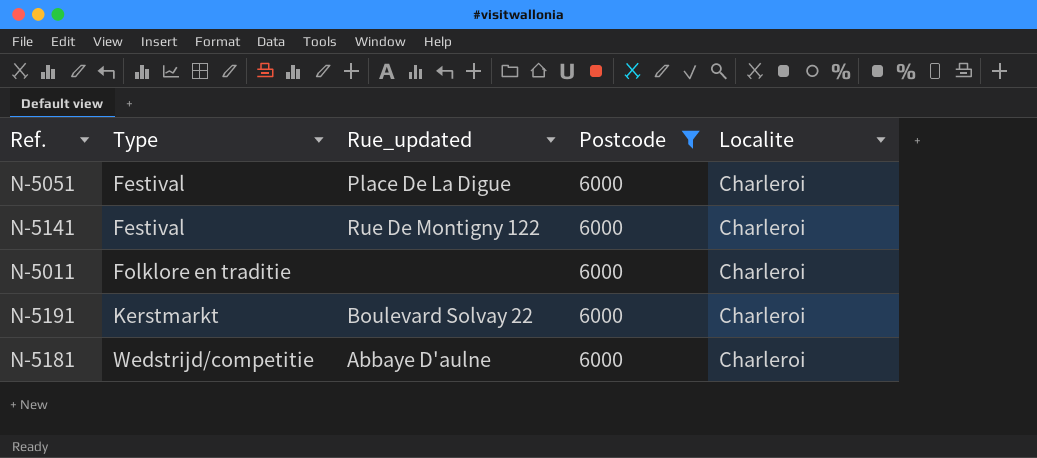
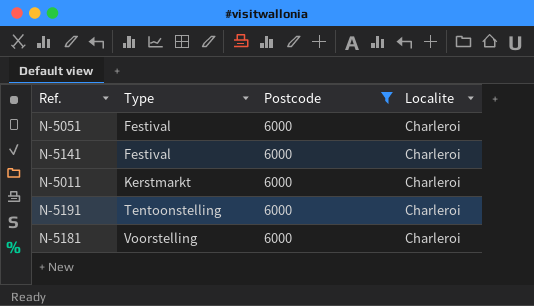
column Rue_updated | position: 3 -> none
N-5011 | Type: Folklore en traditie -> Kerstmarkt
N-5191 | Type: Kerstmarkt -> Tentoonstelling
N-5181 | Type: Wedstrijd/competitie -> Voorstelling

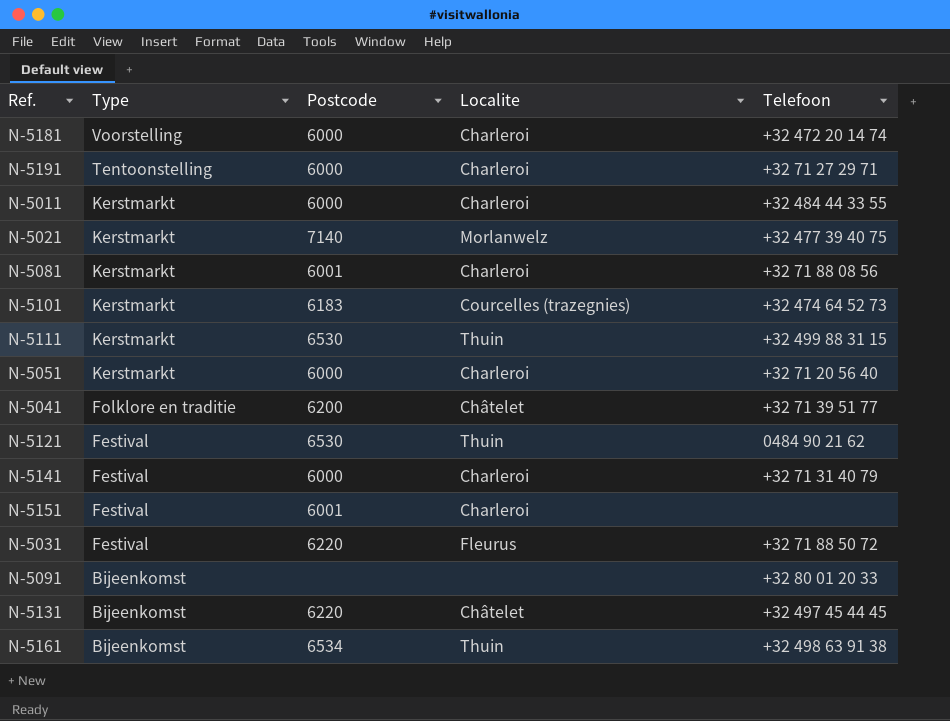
filter: Postcode = 6000 -> none
row order: Type ascending -> Type descending
column Telefoon | position: none -> 5
N-5051 | Type: Festival -> Kerstmarkt

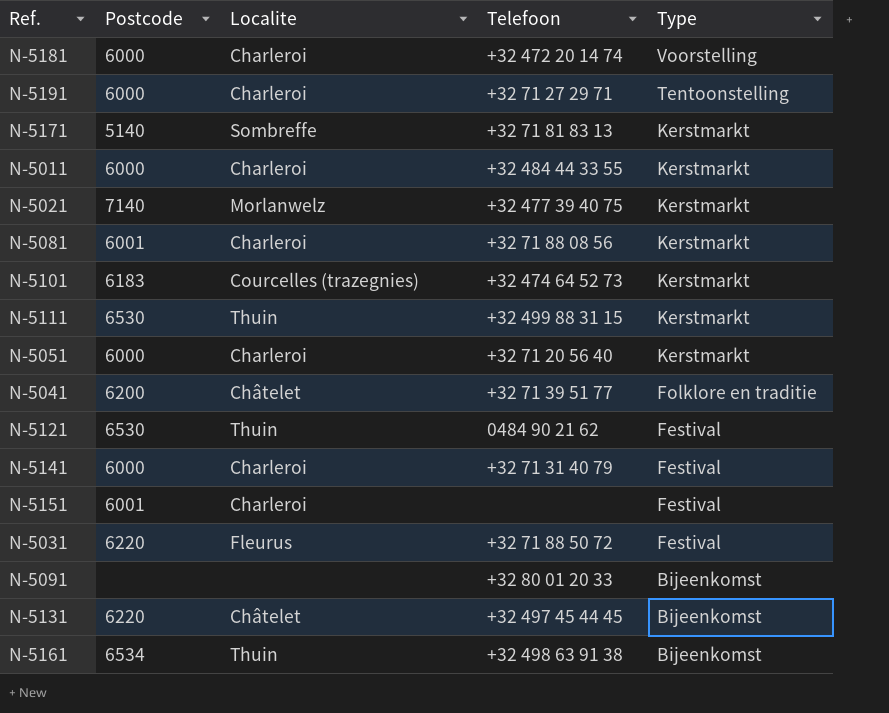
column Type | position: 2 -> 5
row N-5171: none -> 5140 | Sombreffe | +32 71 81 83 13 | Kerstmarkt

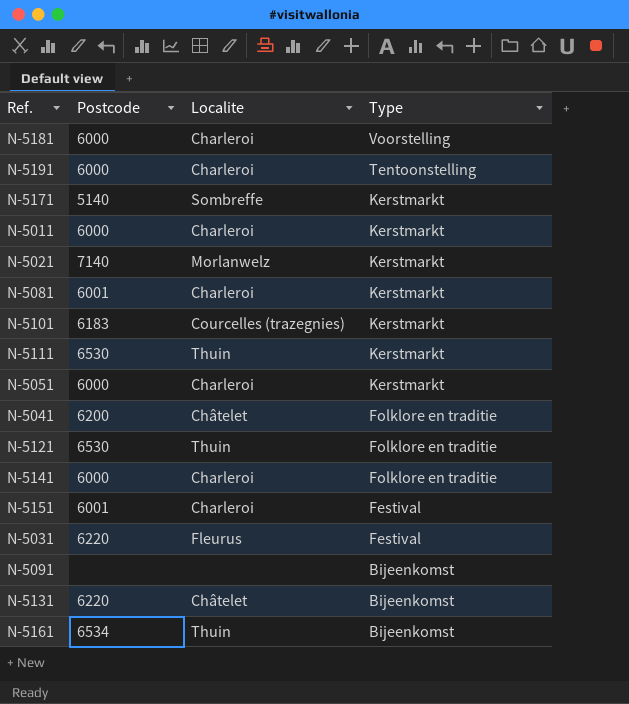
column Telefoon | position: 4 -> none
N-5121 | Type: Festival -> Folklore en traditie
N-5141 | Type: Festival -> Folklore en traditie

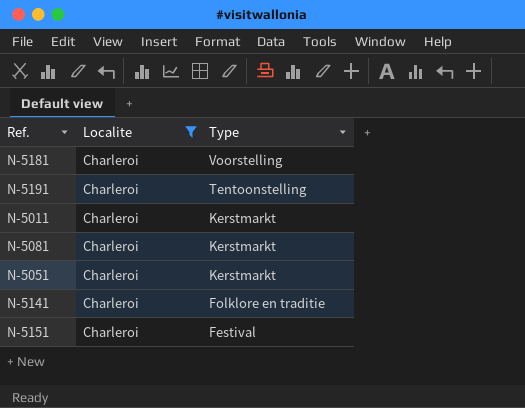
filter: none -> Localite = Charleroi
column Postcode | position: 2 -> none

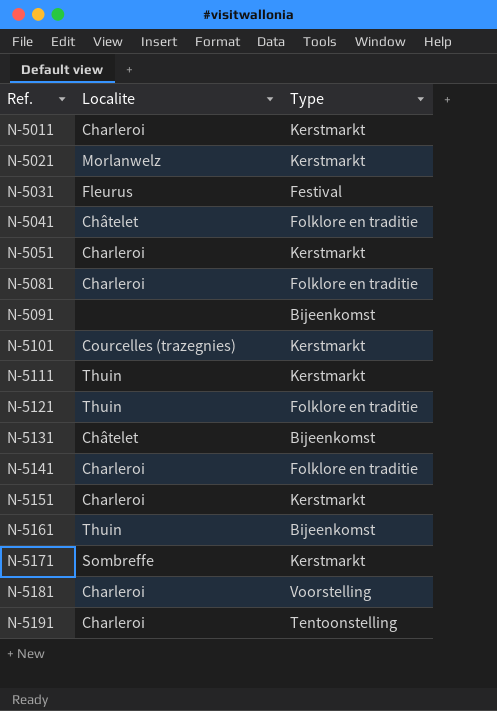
filter: Localite = Charleroi -> none
row order: Type descending -> Ref. ascending
N-5081 | Type: Kerstmarkt -> Folklore en traditie
N-5151 | Type: Festival -> Kerstmarkt

